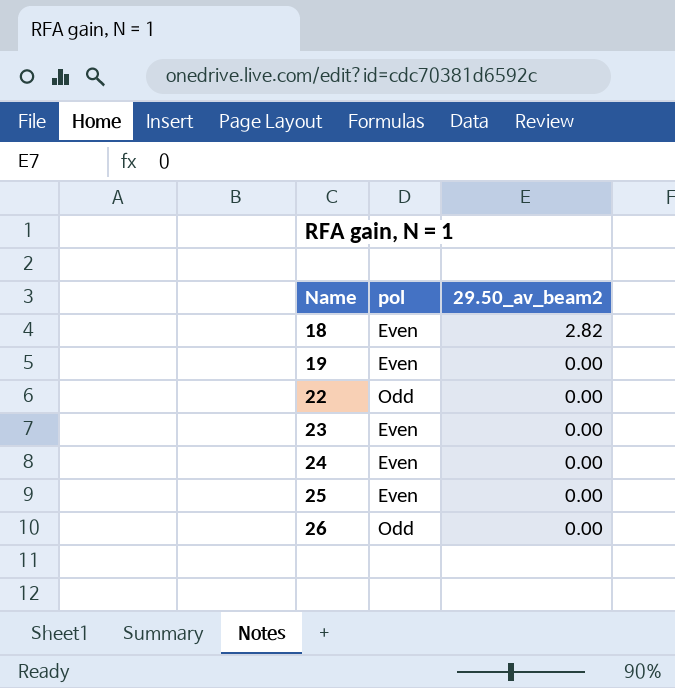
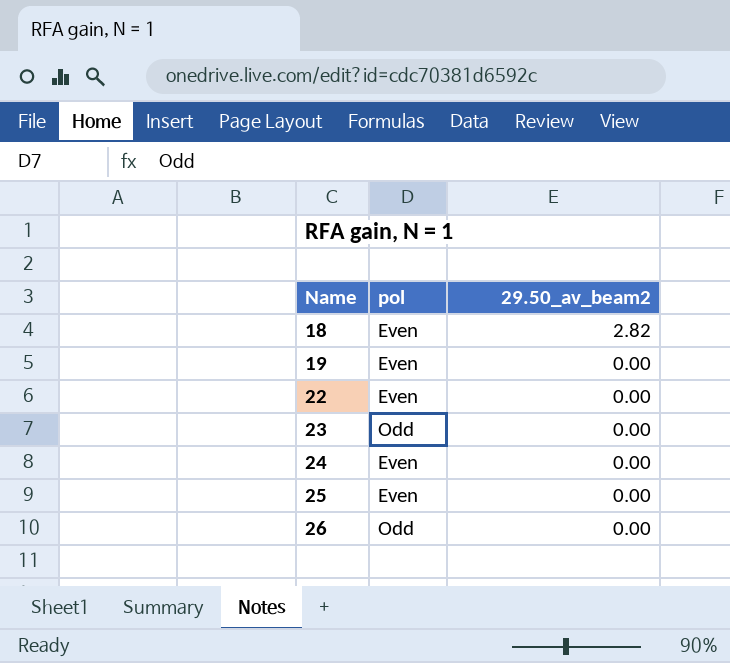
22 | pol: Odd -> Even
23 | pol: Even -> Odd

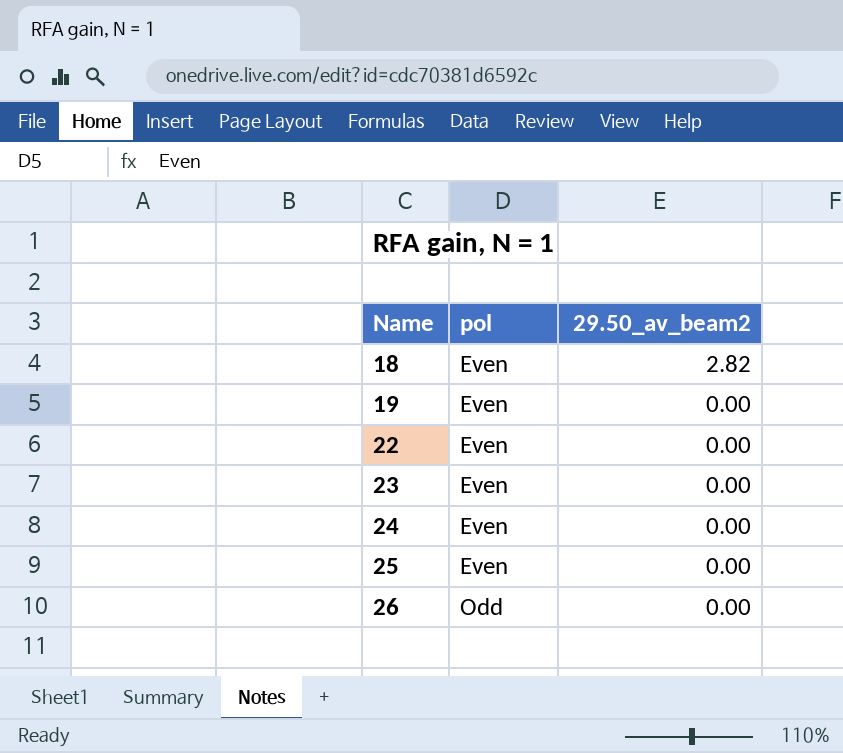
23 | pol: Odd -> Even

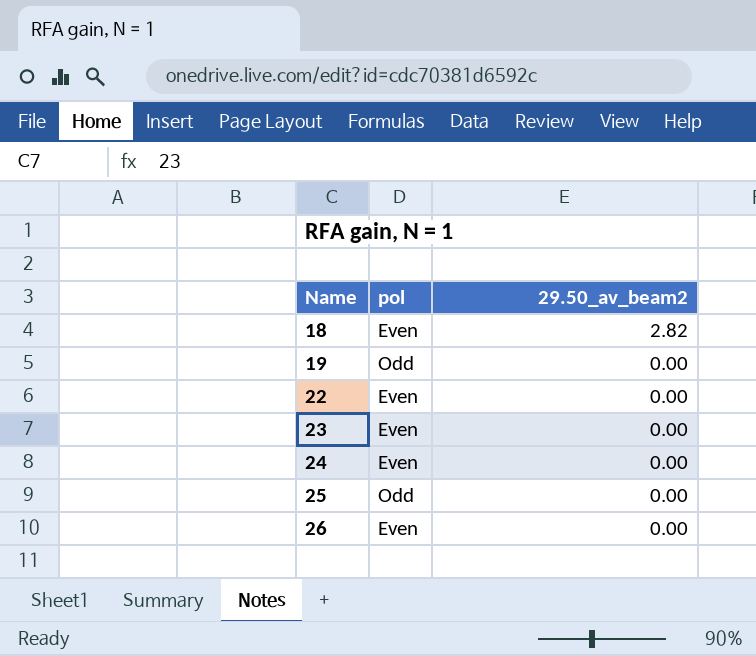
19 | pol: Even -> Odd
25 | pol: Even -> Odd
26 | pol: Odd -> Even

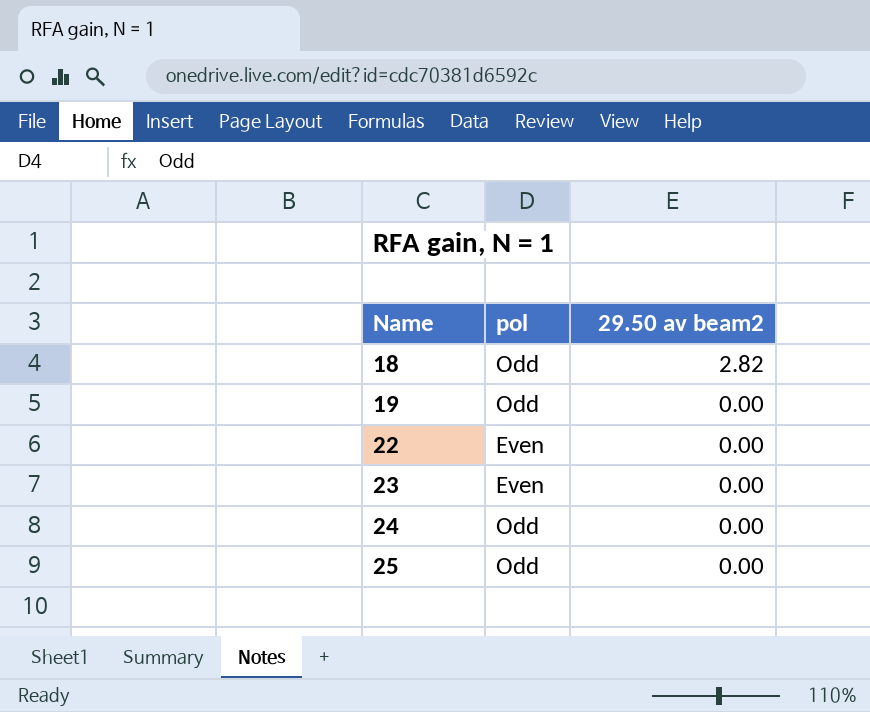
column name: 29.50_av_beam2 -> 29.50 av beam2
row 26: Even | 0.00 -> none
18 | pol: Even -> Odd
24 | pol: Even -> Odd

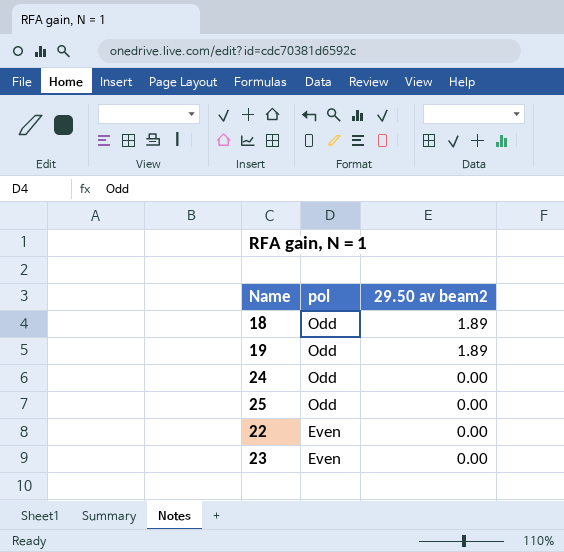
row order: Name ascending -> pol descending
18 | 29.50 av beam2: 2.82 -> 1.89
19 | 29.50 av beam2: 0.00 -> 1.89

